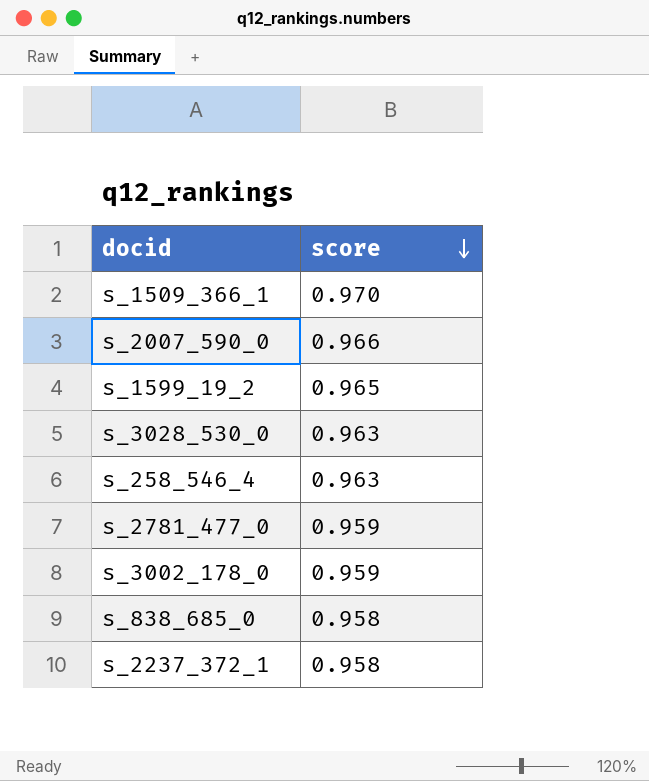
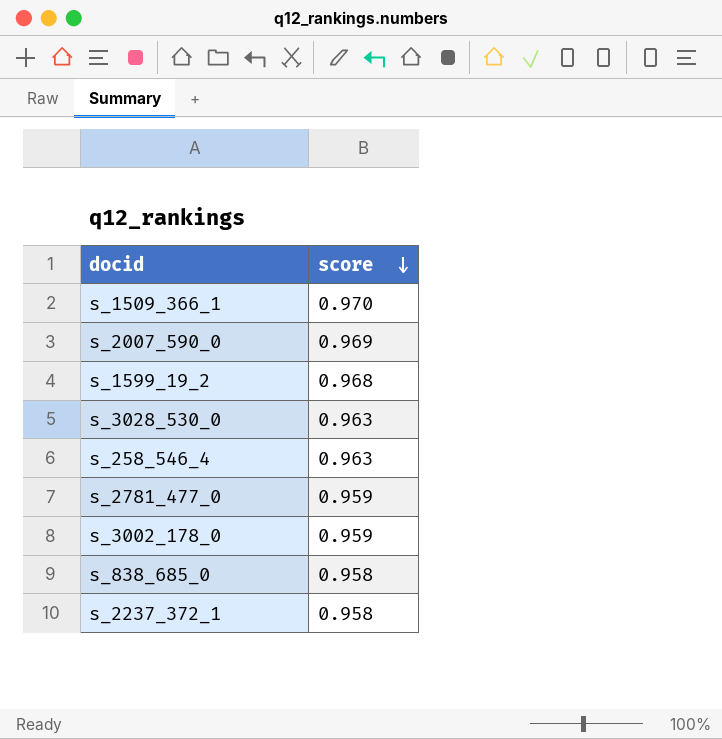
s_2007_590_0 | score: 0.966 -> 0.969
s_1599_19_2 | score: 0.965 -> 0.968

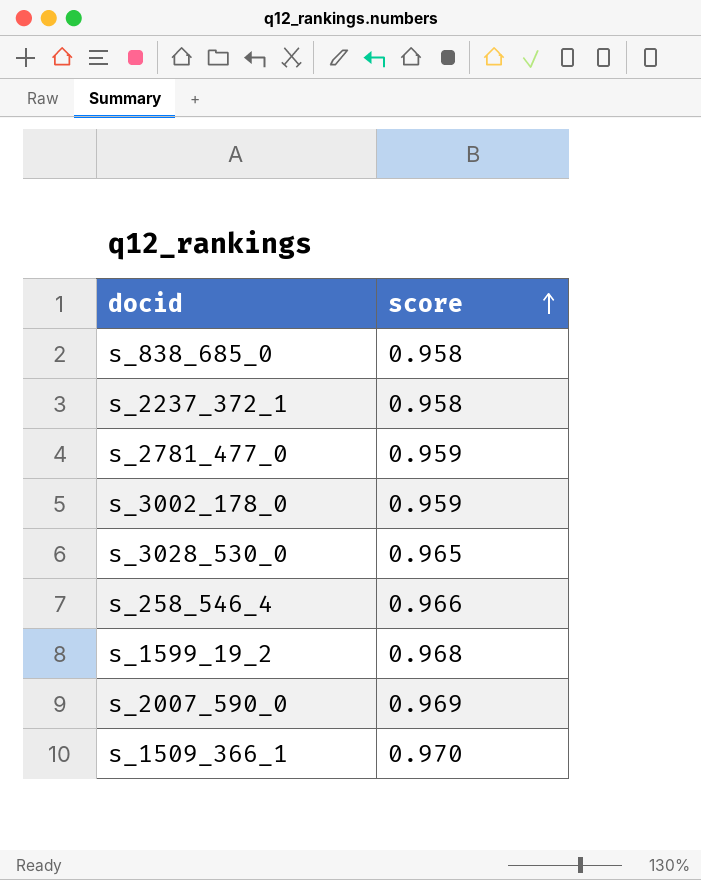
row order: score descending -> score ascending
s_3028_530_0 | score: 0.963 -> 0.965
s_258_546_4 | score: 0.963 -> 0.966

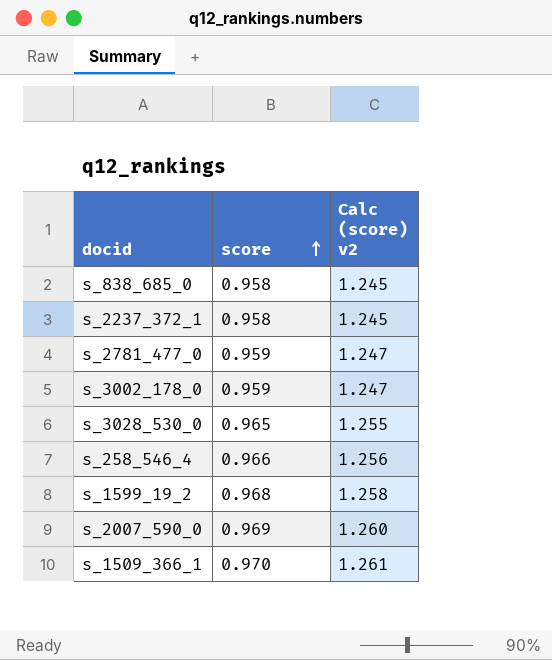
column Calc (score) v2 | formula: none -> [score] * 1.3

